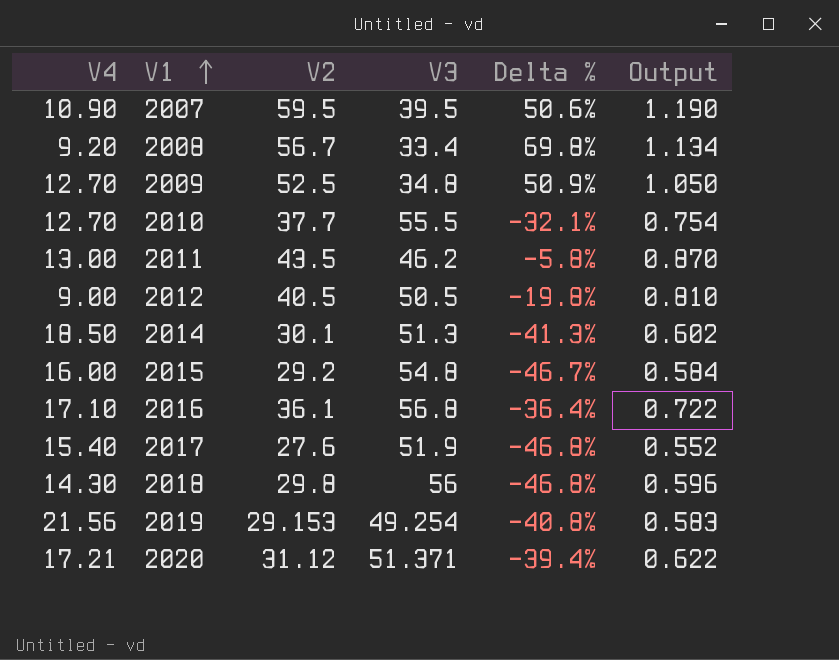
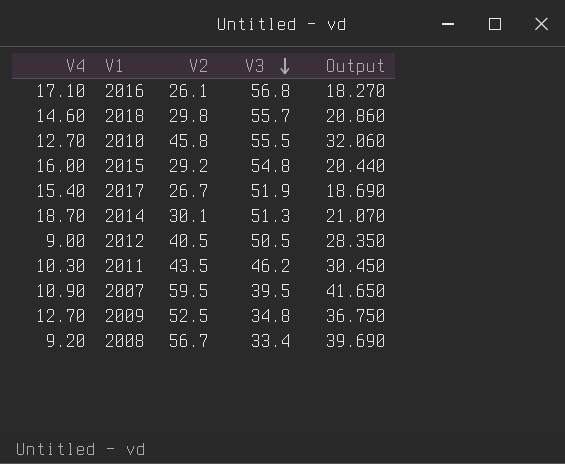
row order: V1 ascending -> V3 descending
column Delta % | formula: ([V2] - [V3]) / [V3] -> none
column Output | formula: [V2] * 0.02 -> [V2] * 0.7
row 2019: 21.56 | 29.153 | 49.254 | -40.8% | 0.583 -> none
row 2020: 17.21 | 31.12 | 51.371 | -39.4% | 0.622 -> none
2016 | V2: 36.1 -> 26.1
2018 | V4: 14.30 -> 14.60
2018 | V3: 56 -> 55.7
2010 | V2: 37.7 -> 45.8
2017 | V2: 27.6 -> 26.7
2014 | V4: 18.50 -> 18.70
2011 | V4: 13.00 -> 10.30

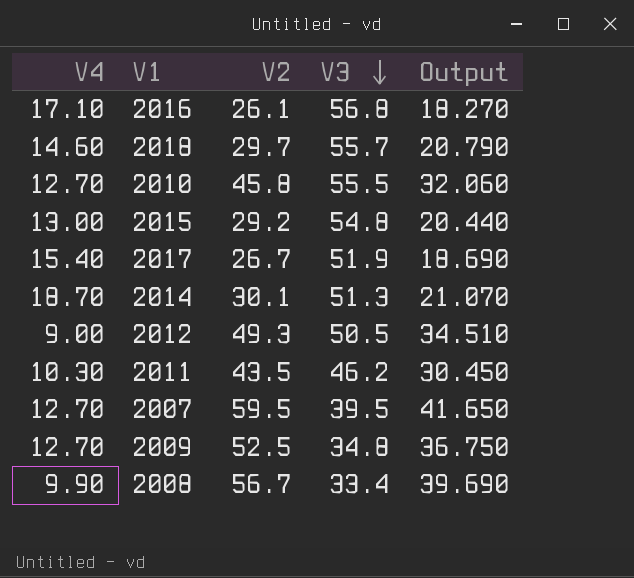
2018 | V2: 29.8 -> 29.7
2018 | Output: 20.860 -> 20.790
2015 | V4: 16.00 -> 13.00
2012 | V2: 40.5 -> 49.3
2012 | Output: 28.350 -> 34.510
2007 | V4: 10.90 -> 12.70
2008 | V4: 9.20 -> 9.90

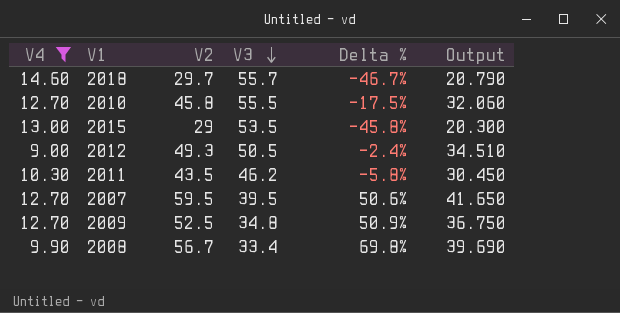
filter: none -> V4 <= 14.60
column Delta % | formula: none -> ([V2] - [V3]) / [V3]
2015 | V2: 29.2 -> 29
2015 | V3: 54.8 -> 53.5
2015 | Output: 20.440 -> 20.300

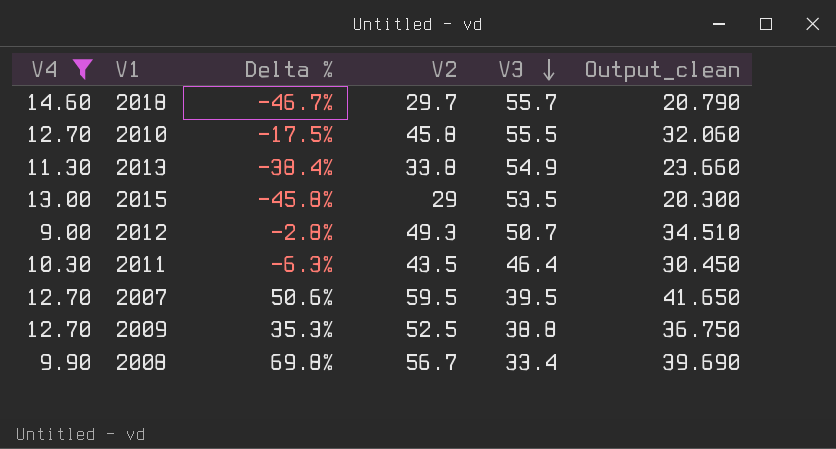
column Delta % | position: 5 -> 3
column name: Output -> Output_clean
row 2013: none -> 11.30 | -38.4% | 33.8 | 54.9 | 23.660
2012 | Delta %: -2.4% -> -2.8%
2012 | V3: 50.5 -> 50.7
2011 | Delta %: -5.8% -> -6.3%
2011 | V3: 46.2 -> 46.4
2009 | Delta %: 50.9% -> 35.3%
2009 | V3: 34.8 -> 38.8

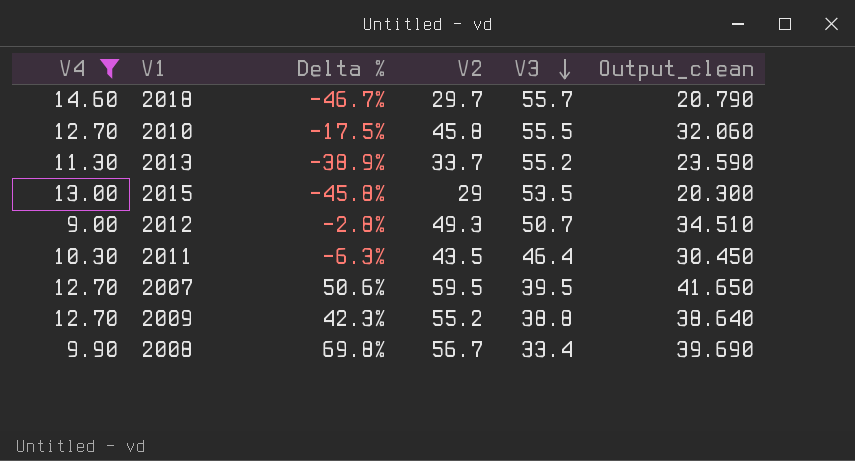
2013 | Delta %: -38.4% -> -38.9%
2013 | V2: 33.8 -> 33.7
2013 | V3: 54.9 -> 55.2
2013 | Output_clean: 23.660 -> 23.590
2009 | Delta %: 35.3% -> 42.3%
2009 | V2: 52.5 -> 55.2
2009 | Output_clean: 36.750 -> 38.640

